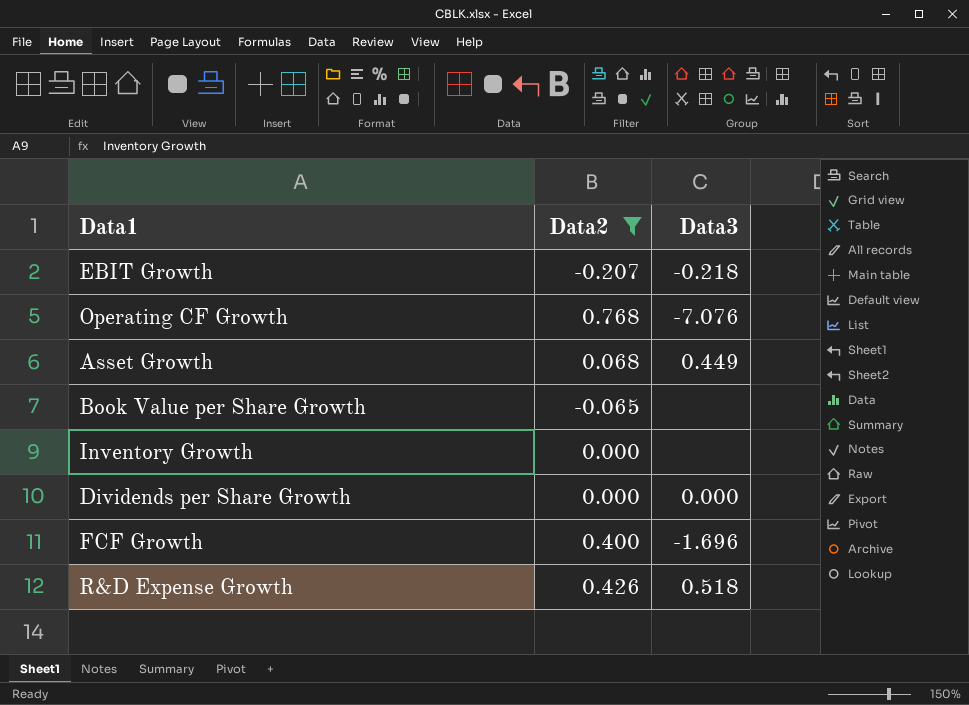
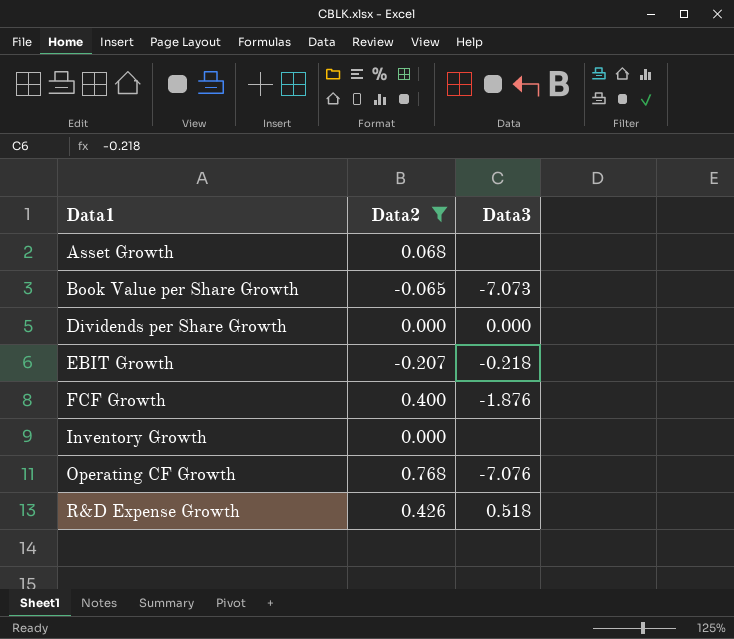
row order: none -> Data1 ascending
Asset Growth | Data3: 0.449 -> none
Book Value per Share Growth | Data3: none -> -7.073
FCF Growth | Data3: -1.696 -> -1.876

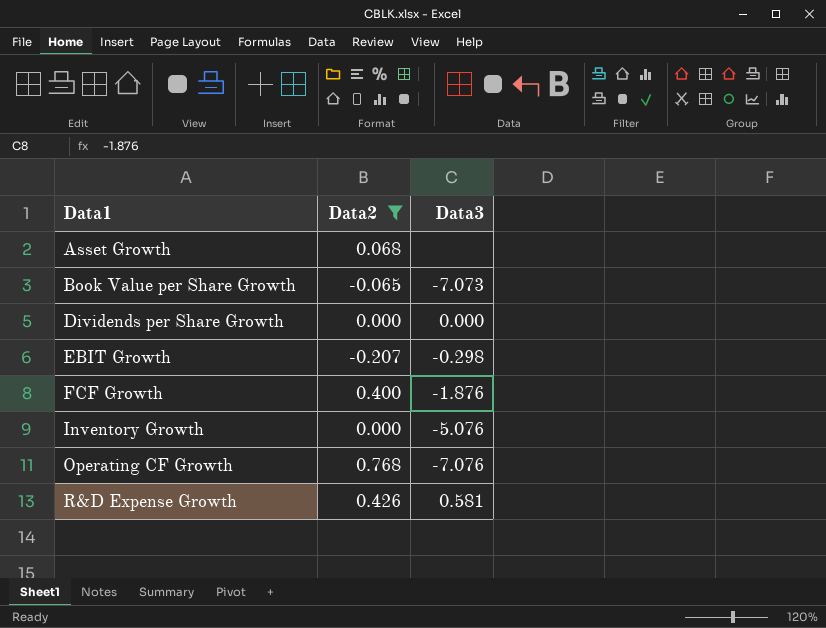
EBIT Growth | Data3: -0.218 -> -0.298
Inventory Growth | Data3: none -> -5.076
R&D Expense Growth | Data3: 0.518 -> 0.581

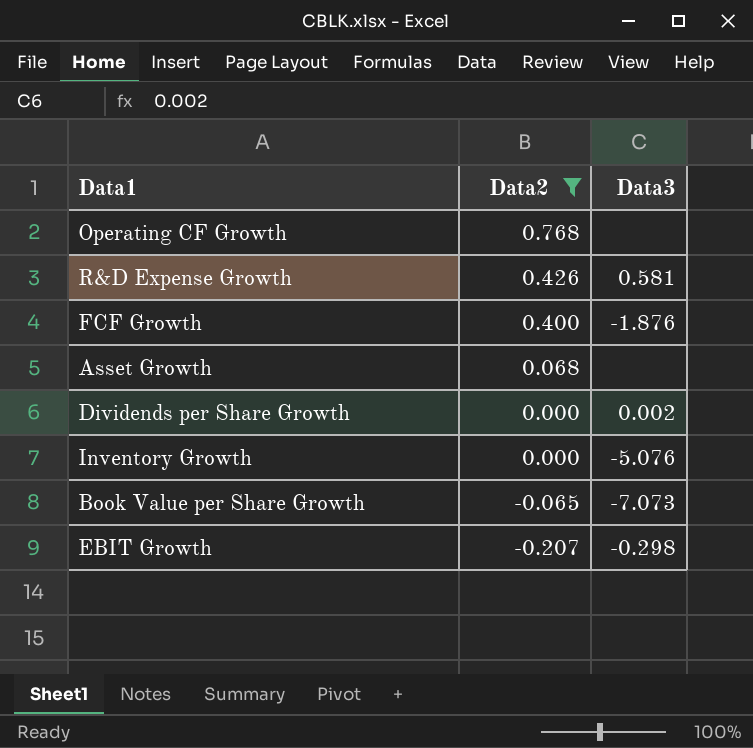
row order: Data1 ascending -> Data2 descending
Operating CF Growth | Data3: -7.076 -> none
Dividends per Share Growth | Data3: 0.000 -> 0.002

